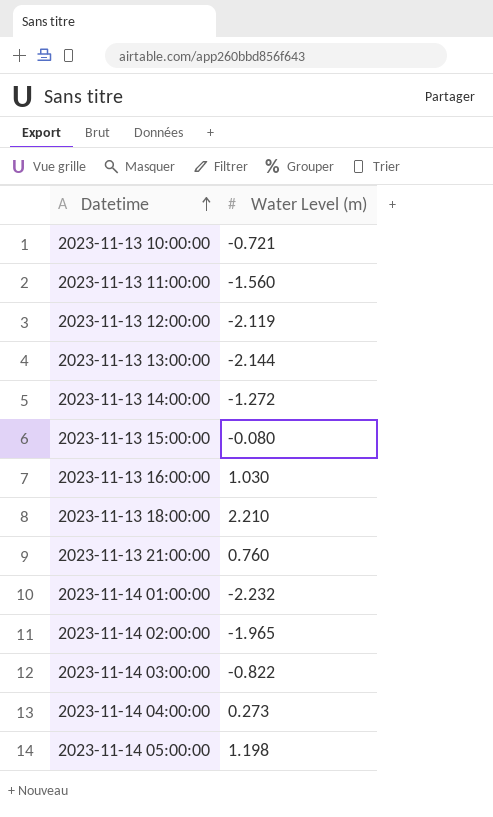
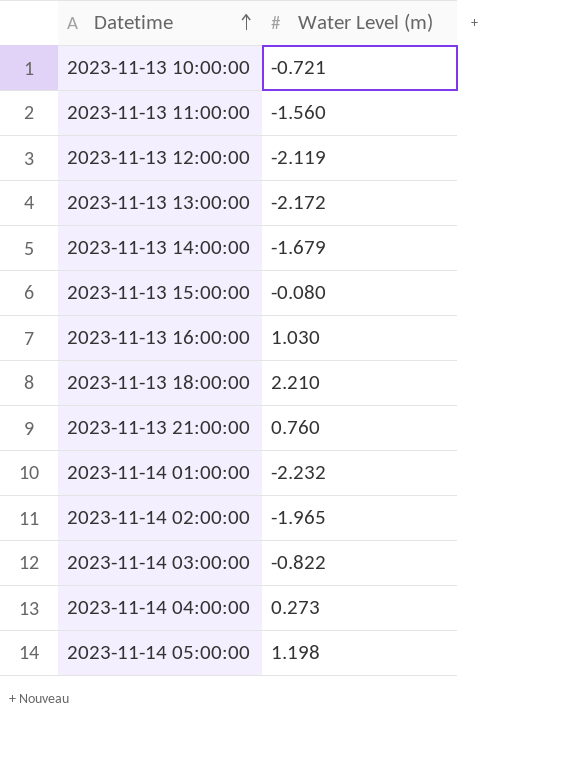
2023-11-13 13:00:00 | Water Level (m): -2.144 -> -2.172
2023-11-13 14:00:00 | Water Level (m): -1.272 -> -1.679

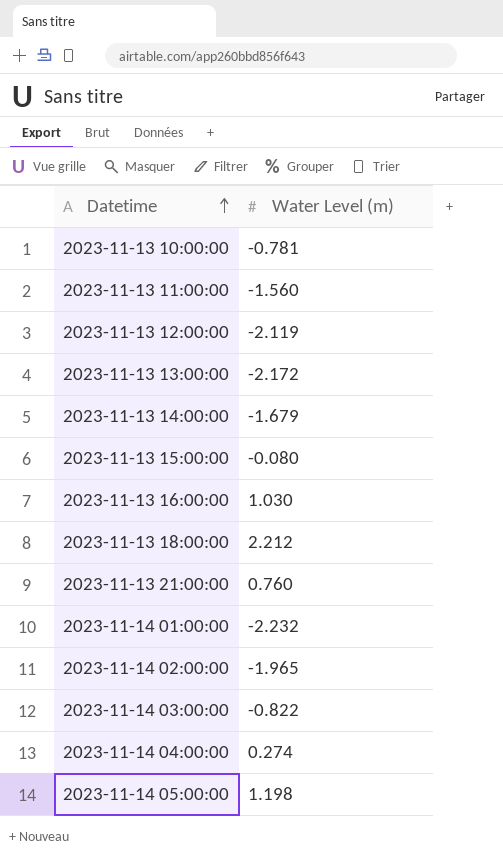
2023-11-13 10:00:00 | Water Level (m): -0.721 -> -0.781
2023-11-13 18:00:00 | Water Level (m): 2.210 -> 2.212
2023-11-14 04:00:00 | Water Level (m): 0.273 -> 0.274

